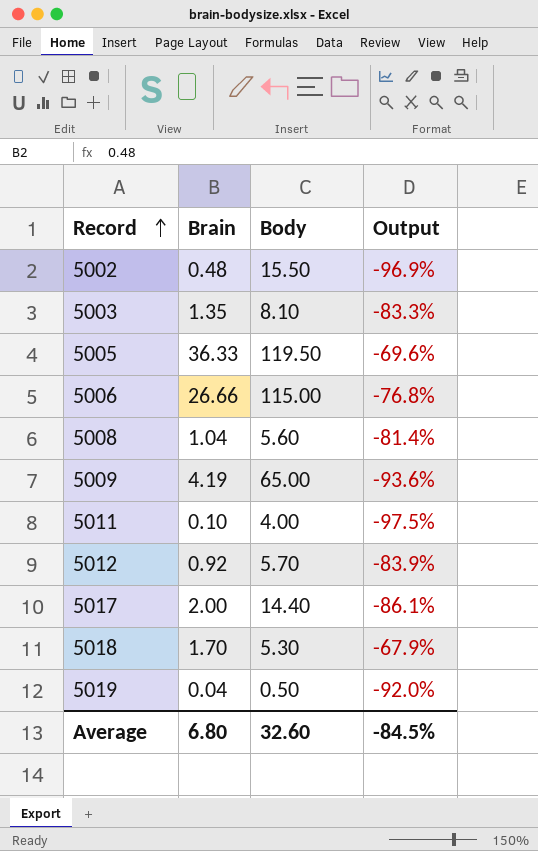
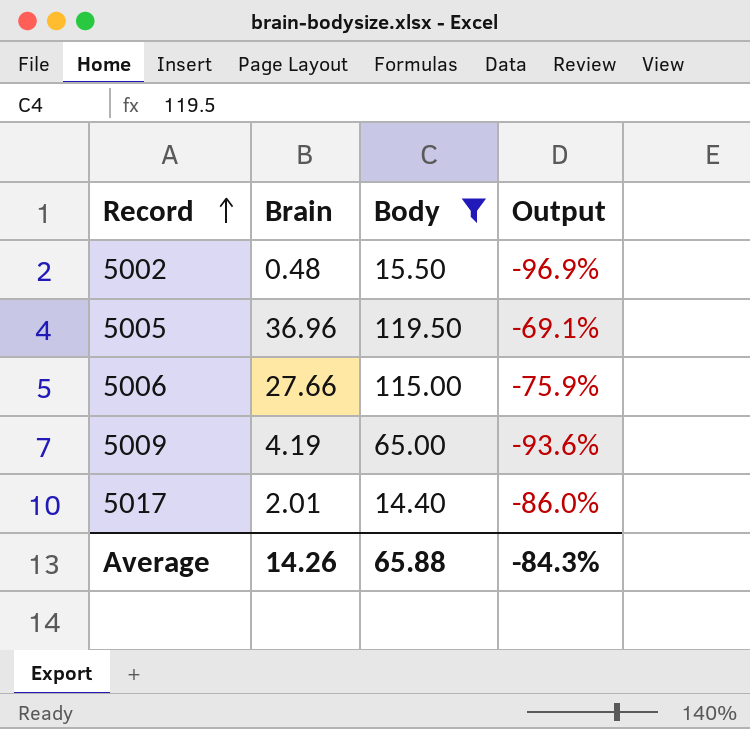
filter: none -> Body >= 14.40
5005 | Brain: 36.33 -> 36.96
5005 | Output: -69.6% -> -69.1%
5006 | Brain: 26.66 -> 27.66
5006 | Output: -76.8% -> -75.9%
5017 | Brain: 2.00 -> 2.01
5017 | Output: -86.1% -> -86.0%
Average | Brain: 6.80 -> 14.26
Average | Body: 32.60 -> 65.88
Average | Output: -84.5% -> -84.3%

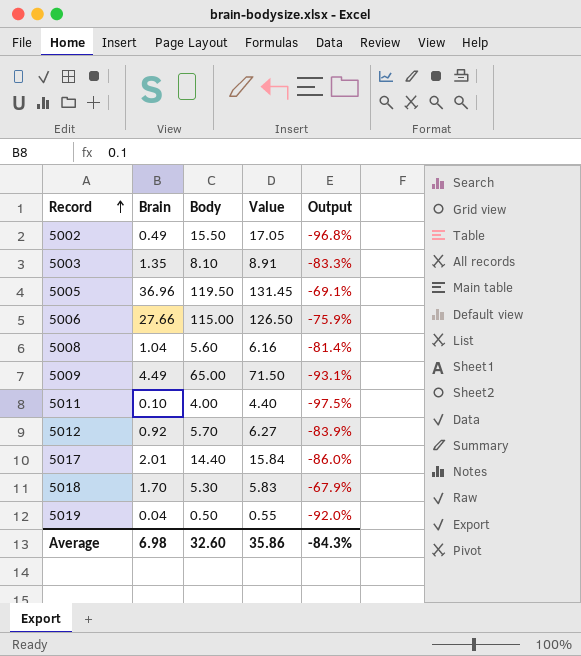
filter: Body >= 14.40 -> none
column Value | formula: none -> [Body] * 1.1
5002 | Brain: 0.48 -> 0.49
5002 | Output: -96.9% -> -96.8%
5009 | Brain: 4.19 -> 4.49
5009 | Output: -93.6% -> -93.1%
Average | Brain: 14.26 -> 6.98
Average | Body: 65.88 -> 32.60

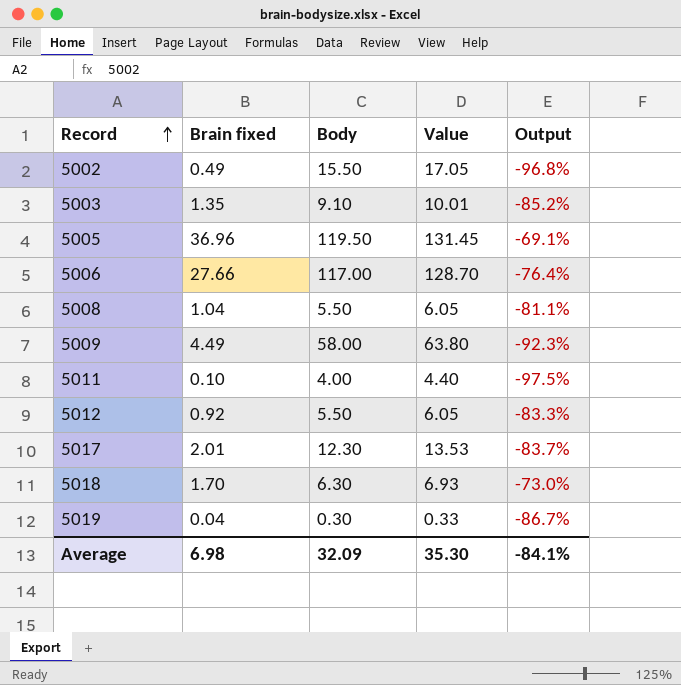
column name: Brain -> Brain fixed
5003 | Body: 8.10 -> 9.10
5003 | Value: 8.91 -> 10.01
5003 | Output: -83.3% -> -85.2%
5006 | Body: 115.00 -> 117.00
5006 | Value: 126.50 -> 128.70
5006 | Output: -75.9% -> -76.4%
5008 | Body: 5.60 -> 5.50
5008 | Value: 6.16 -> 6.05
5008 | Output: -81.4% -> -81.1%
5009 | Body: 65.00 -> 58.00
5009 | Value: 71.50 -> 63.80
5009 | Output: -93.1% -> -92.3%
5012 | Body: 5.70 -> 5.50
5012 | Value: 6.27 -> 6.05
5012 | Output: -83.9% -> -83.3%
5017 | Body: 14.40 -> 12.30
5017 | Value: 15.84 -> 13.53
5017 | Output: -86.0% -> -83.7%
5018 | Body: 5.30 -> 6.30
5018 | Value: 5.83 -> 6.93
5018 | Output: -67.9% -> -73.0%
5019 | Body: 0.50 -> 0.30
5019 | Value: 0.55 -> 0.33
5019 | Output: -92.0% -> -86.7%
Average | Body: 32.60 -> 32.09
Average | Value: 35.86 -> 35.30
Average | Output: -84.3% -> -84.1%

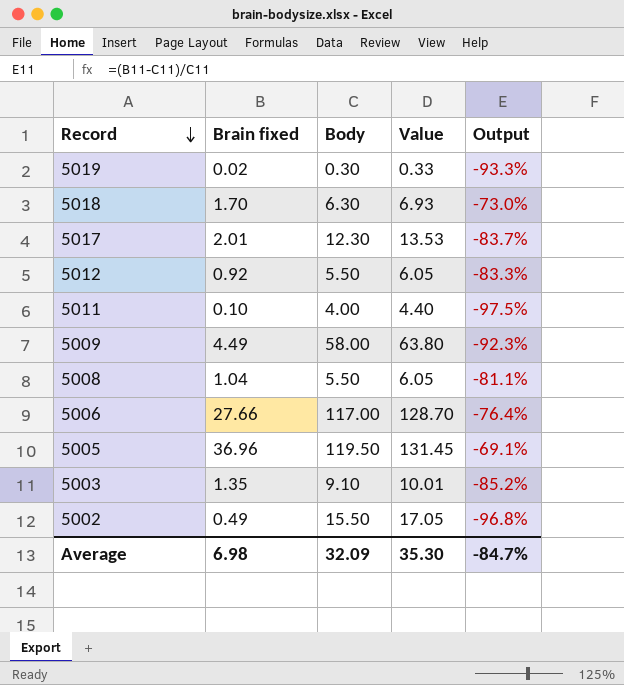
row order: Record ascending -> Record descending
5019 | Brain fixed: 0.04 -> 0.02
5019 | Output: -86.7% -> -93.3%
Average | Output: -84.1% -> -84.7%

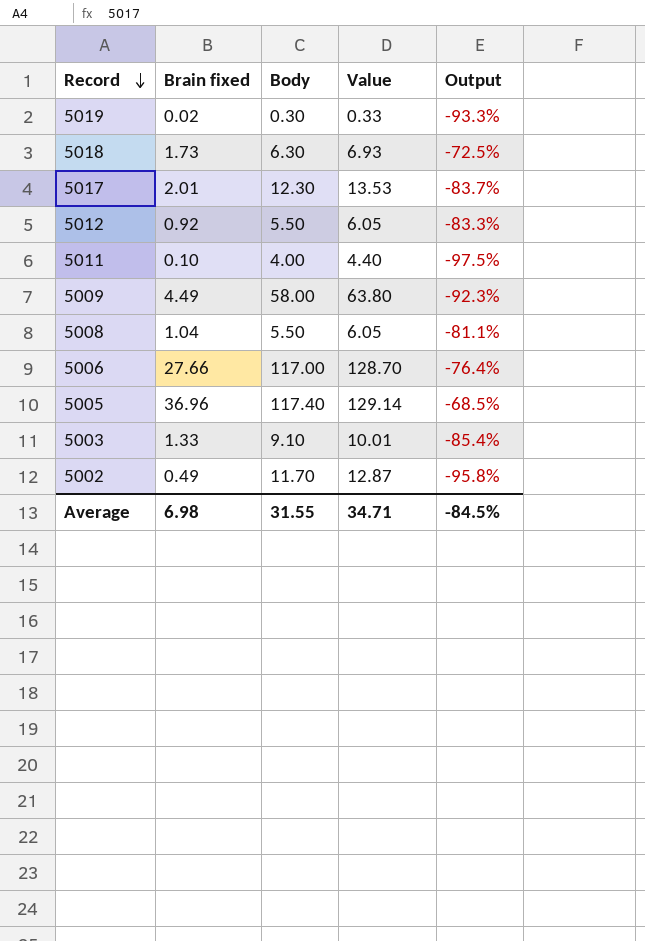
5018 | Brain fixed: 1.70 -> 1.73
5018 | Output: -73.0% -> -72.5%
5005 | Body: 119.50 -> 117.40
5005 | Value: 131.45 -> 129.14
5005 | Output: -69.1% -> -68.5%
5003 | Brain fixed: 1.35 -> 1.33
5003 | Output: -85.2% -> -85.4%
5002 | Body: 15.50 -> 11.70
5002 | Value: 17.05 -> 12.87
5002 | Output: -96.8% -> -95.8%
Average | Body: 32.09 -> 31.55
Average | Value: 35.30 -> 34.71
Average | Output: -84.7% -> -84.5%

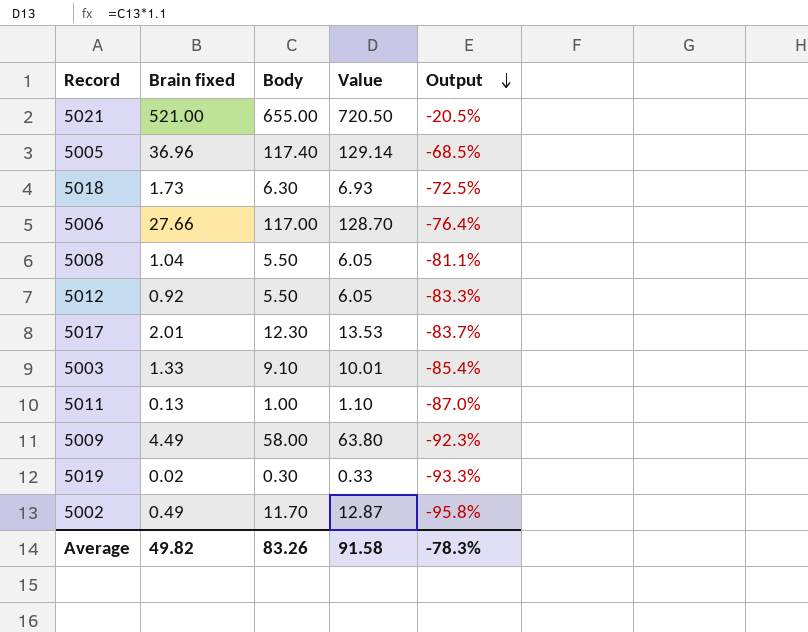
row order: Record descending -> Output descending
row 5021: none -> 521.00 | 655.00 | 720.50 | -20.5%
5011 | Brain fixed: 0.10 -> 0.13
5011 | Body: 4.00 -> 1.00
5011 | Value: 4.40 -> 1.10
5011 | Output: -97.5% -> -87.0%
Average | Brain fixed: 6.98 -> 49.82
Average | Body: 31.55 -> 83.26
Average | Value: 34.71 -> 91.58
Average | Output: -84.5% -> -78.3%

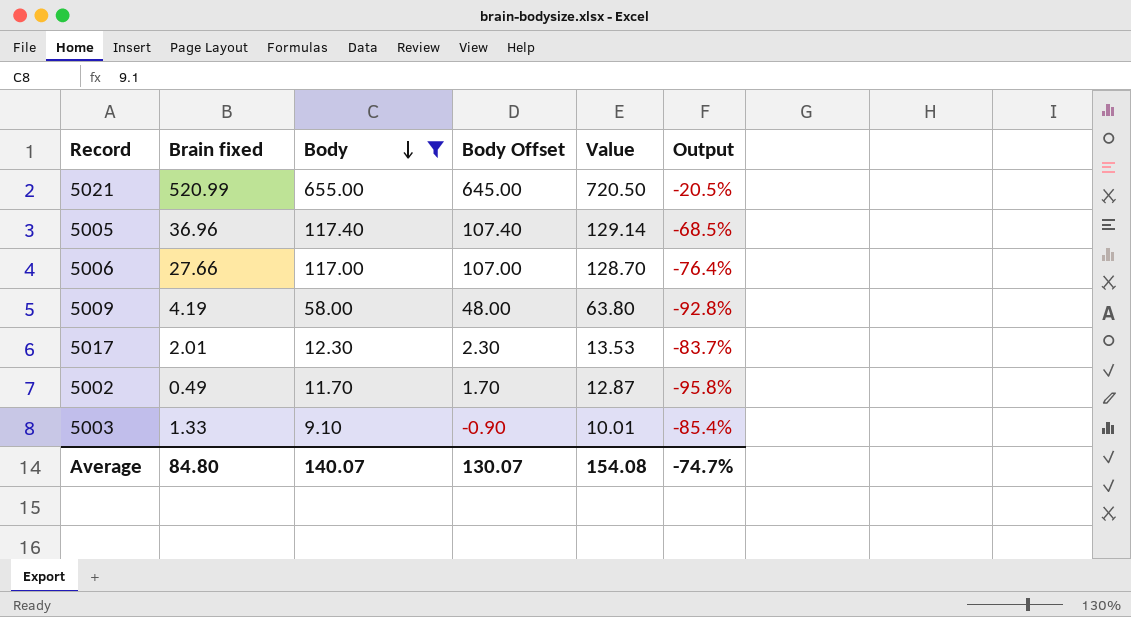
filter: none -> Body >= 9.10
row order: Output descending -> Body descending
column Body Offset | formula: none -> [Body] - 10
5021 | Brain fixed: 521.00 -> 520.99
5009 | Brain fixed: 4.49 -> 4.19
5009 | Output: -92.3% -> -92.8%
Average | Brain fixed: 49.82 -> 84.80
Average | Body: 83.26 -> 140.07
Average | Value: 91.58 -> 154.08
Average | Output: -78.3% -> -74.7%

